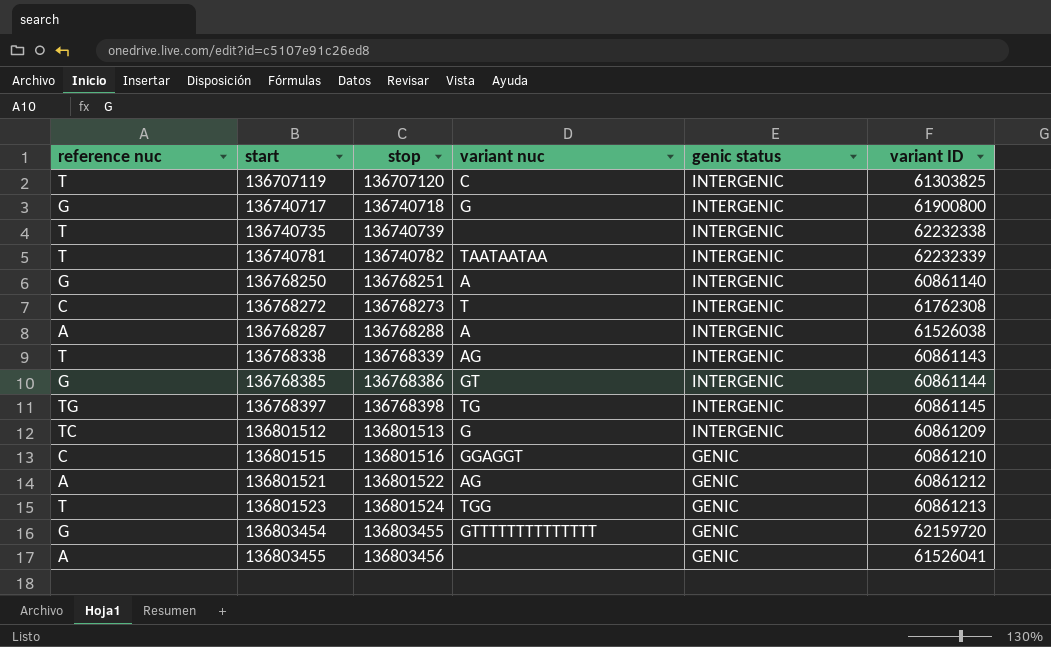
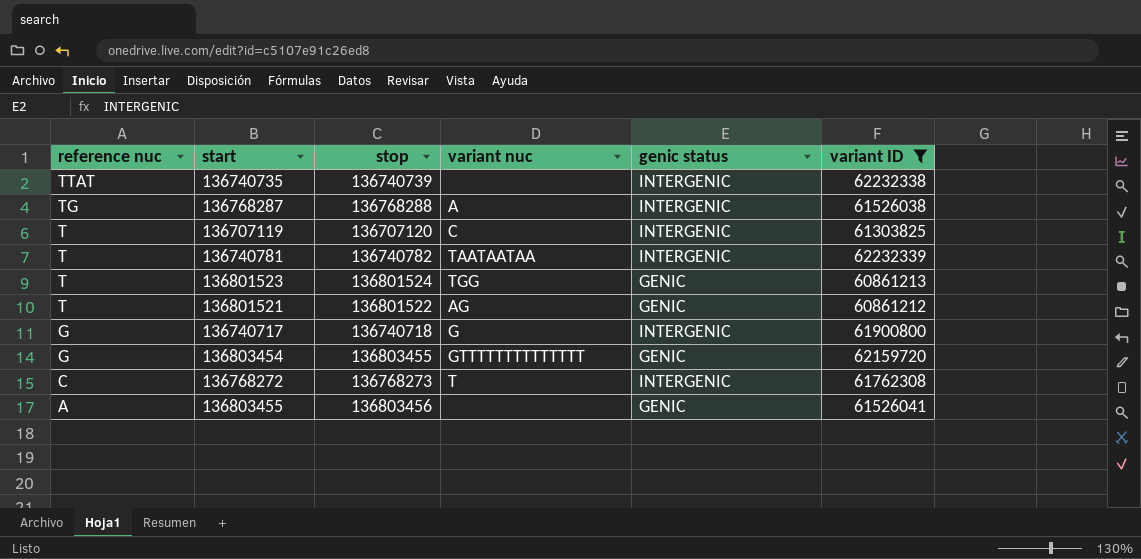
filter: none -> variant ID >= 60861212
row order: start ascending -> reference nuc descending
136740735 | reference nuc: T -> TTAT
136768287 | reference nuc: A -> TG
136801521 | reference nuc: A -> T

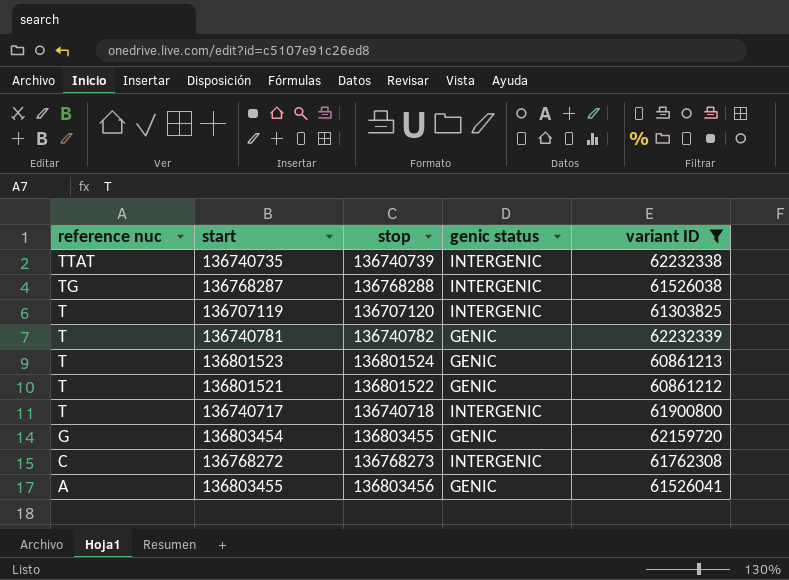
column variant nuc | position: 4 -> none
136740781 | genic status: INTERGENIC -> GENIC
136740717 | reference nuc: G -> T

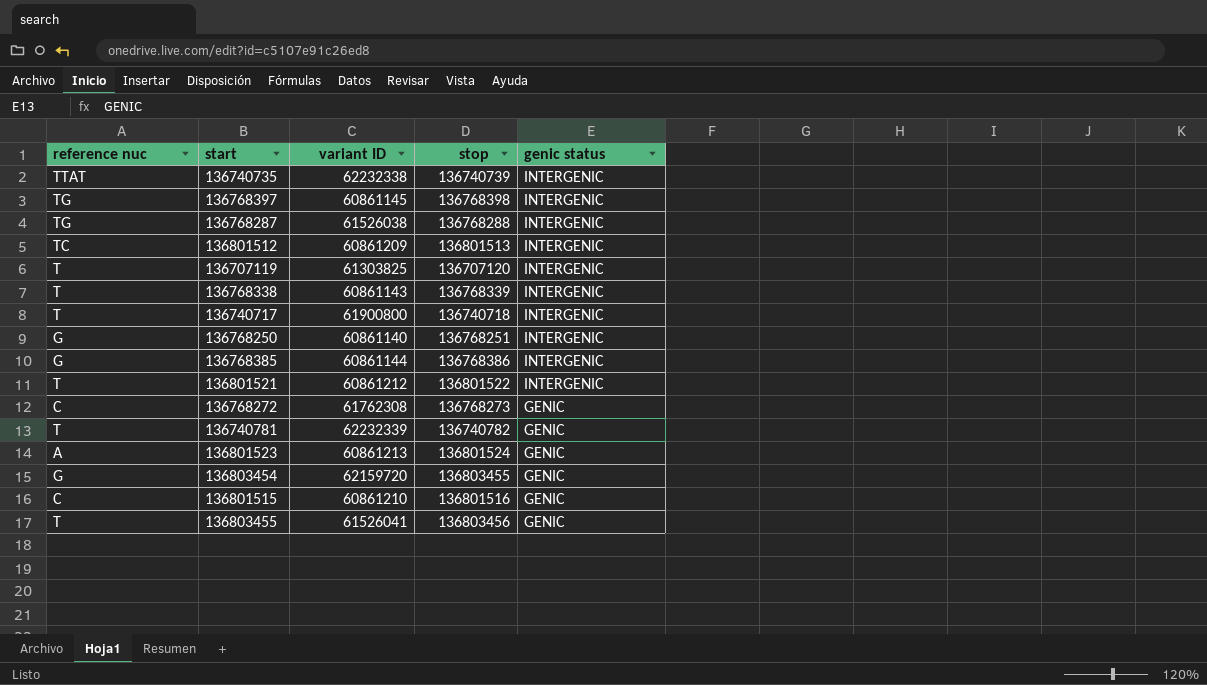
filter: variant ID >= 60861212 -> none
row order: reference nuc descending -> genic status descending
column variant ID | position: 5 -> 3
136801521 | genic status: GENIC -> INTERGENIC
136768272 | genic status: INTERGENIC -> GENIC
136801523 | reference nuc: T -> A
136803455 | reference nuc: A -> T

